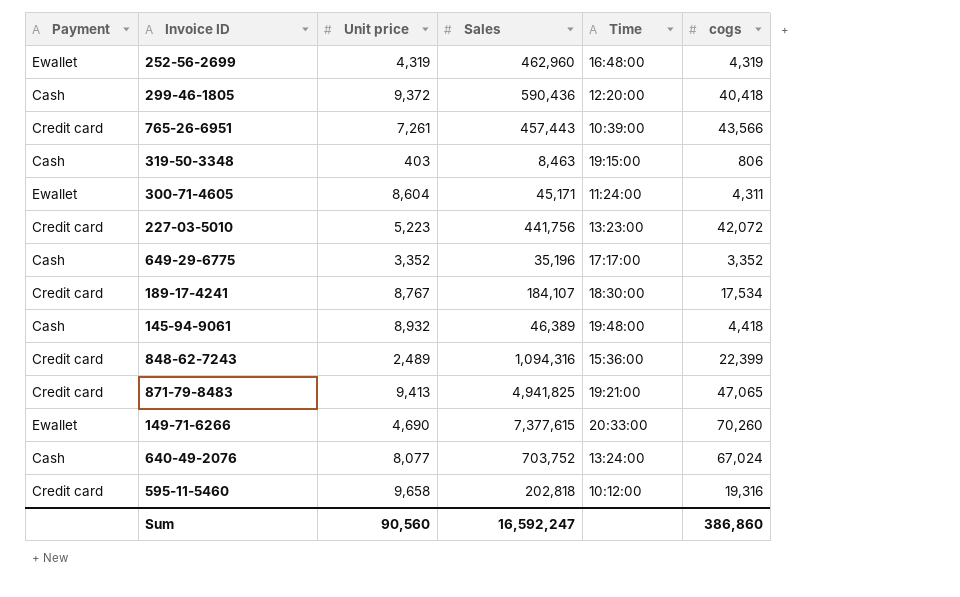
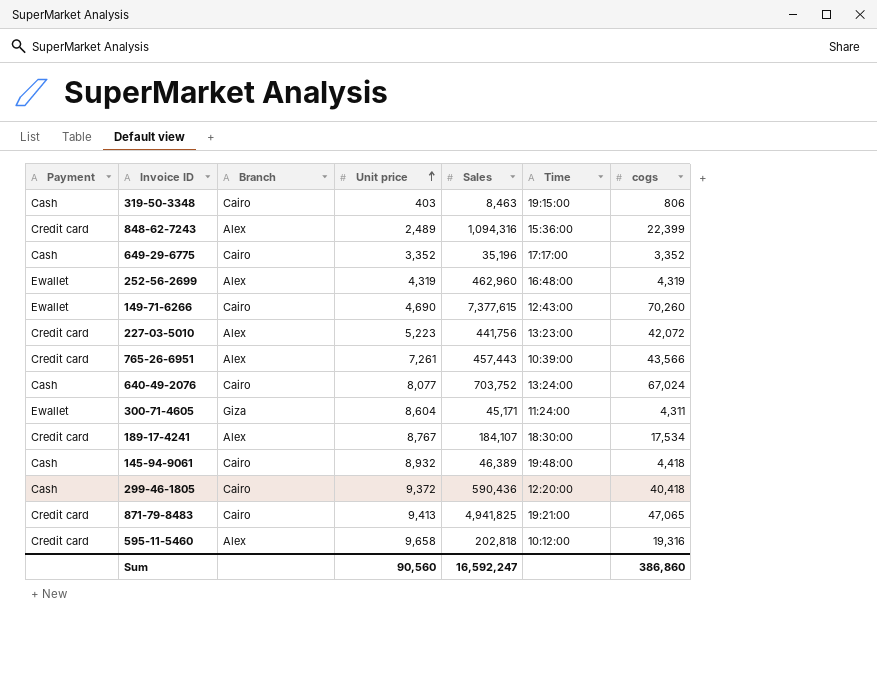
row order: none -> Unit price ascending
column Branch | position: none -> 3
149-71-6266 | Time: 20:33:00 -> 12:43:00

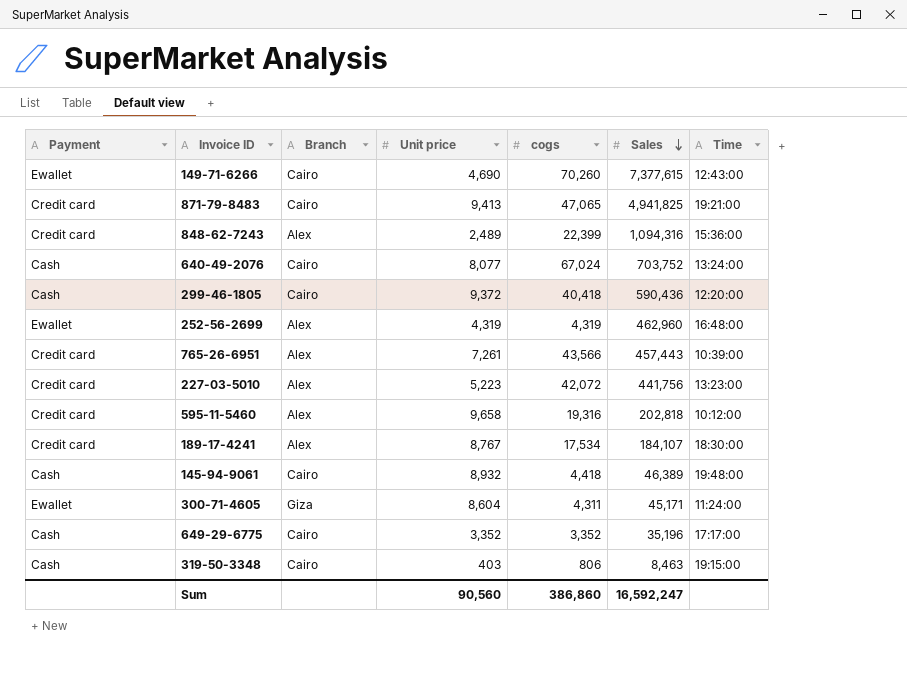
row order: Unit price ascending -> Sales descending
column cogs | position: 7 -> 5

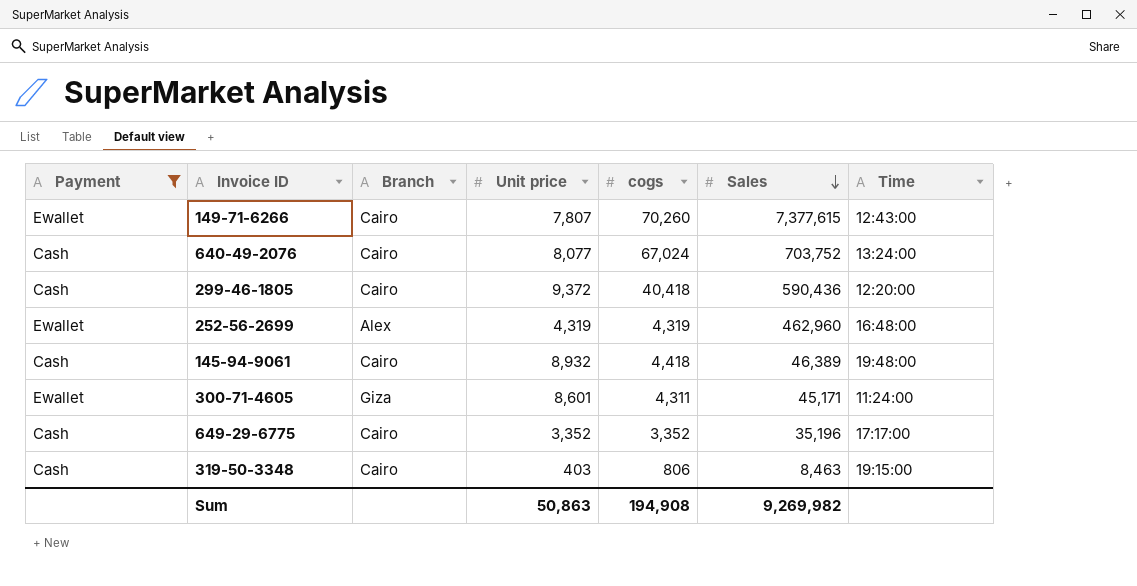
filter: none -> Payment != Credit card
149-71-6266 | Unit price: 4,690 -> 7,807
300-71-4605 | Unit price: 8,604 -> 8,601
Sum | Unit price: 90,560 -> 50,863
Sum | cogs: 386,860 -> 194,908
Sum | Sales: 16,592,247 -> 9,269,982

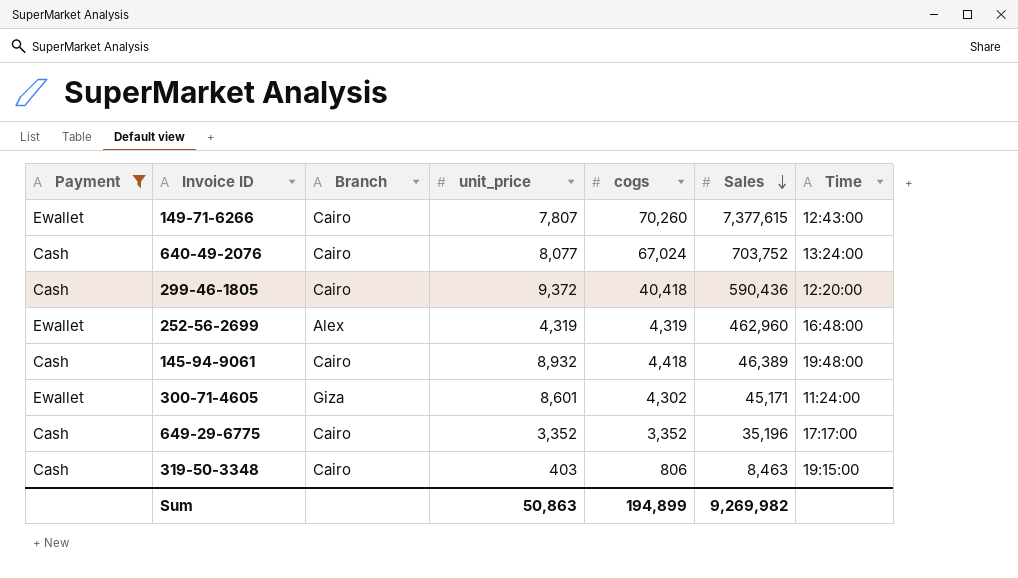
column name: Unit price -> unit_price
300-71-4605 | cogs: 4,311 -> 4,302
Sum | cogs: 194,908 -> 194,899

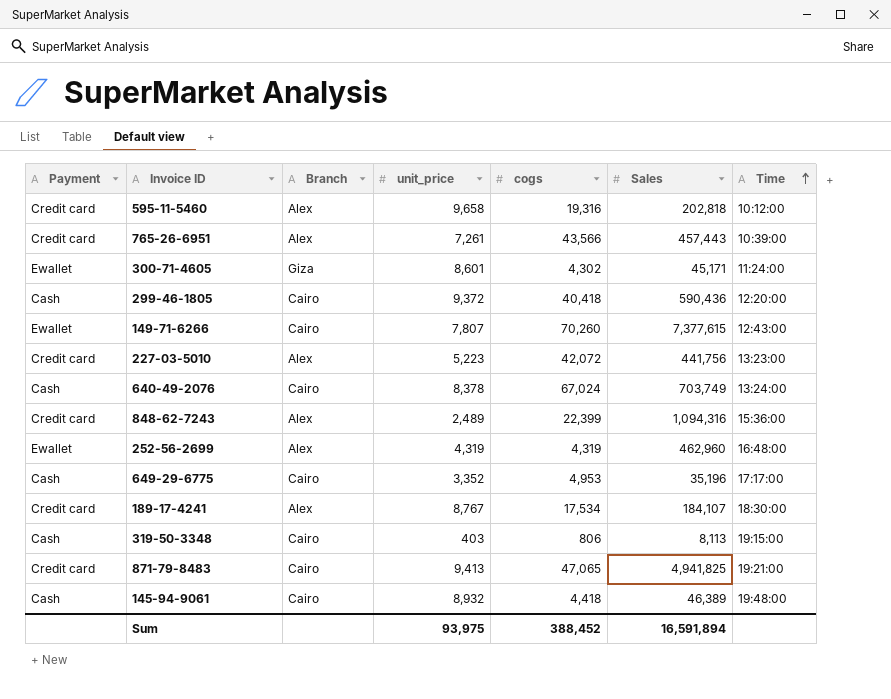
filter: Payment != Credit card -> none
row order: Sales descending -> Time ascending
640-49-2076 | unit_price: 8,077 -> 8,378
640-49-2076 | Sales: 703,752 -> 703,749
649-29-6775 | cogs: 3,352 -> 4,953
319-50-3348 | Sales: 8,463 -> 8,113
Sum | unit_price: 50,863 -> 93,975
Sum | cogs: 194,899 -> 388,452
Sum | Sales: 9,269,982 -> 16,591,894

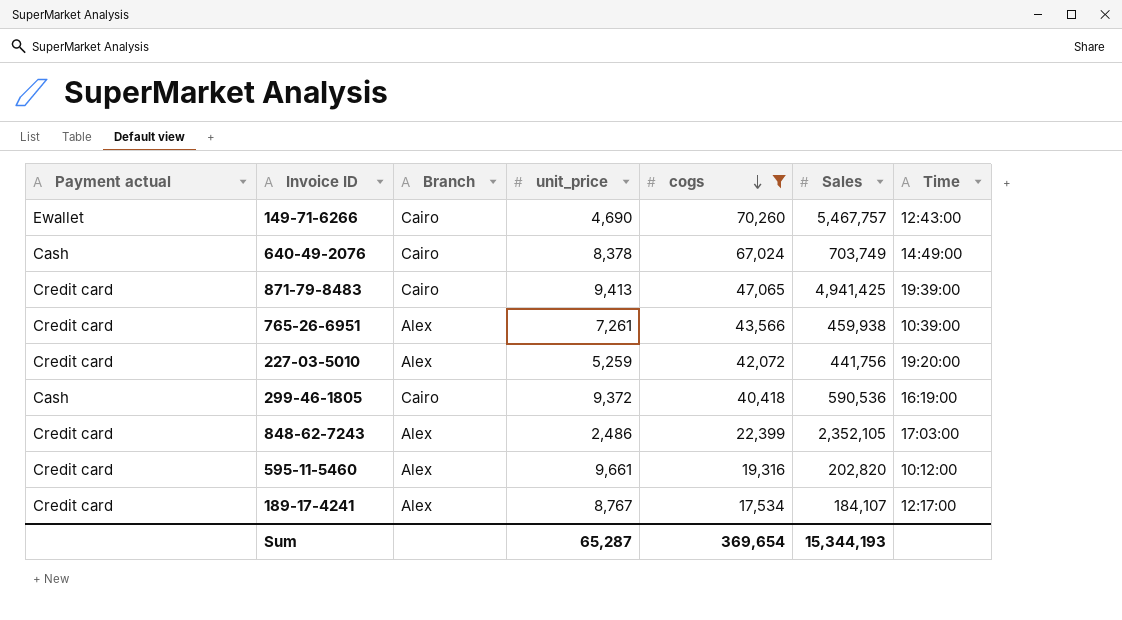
filter: none -> cogs >= 17,534
row order: Time ascending -> cogs descending
column name: Payment -> Payment actual
149-71-6266 | unit_price: 7,807 -> 4,690
149-71-6266 | Sales: 7,377,615 -> 5,467,757
640-49-2076 | Time: 13:24:00 -> 14:49:00
871-79-8483 | Sales: 4,941,825 -> 4,941,425
871-79-8483 | Time: 19:21:00 -> 19:39:00
765-26-6951 | Sales: 457,443 -> 459,938
227-03-5010 | unit_price: 5,223 -> 5,259
227-03-5010 | Time: 13:23:00 -> 19:20:00
299-46-1805 | Sales: 590,436 -> 590,536
299-46-1805 | Time: 12:20:00 -> 16:19:00
848-62-7243 | unit_price: 2,489 -> 2,486
848-62-7243 | Sales: 1,094,316 -> 2,352,105
848-62-7243 | Time: 15:36:00 -> 17:03:00
595-11-5460 | unit_price: 9,658 -> 9,661
595-11-5460 | Sales: 202,818 -> 202,820
189-17-4241 | Time: 18:30:00 -> 12:17:00
Sum | unit_price: 93,975 -> 65,287
Sum | cogs: 388,452 -> 369,654
Sum | Sales: 16,591,894 -> 15,344,193

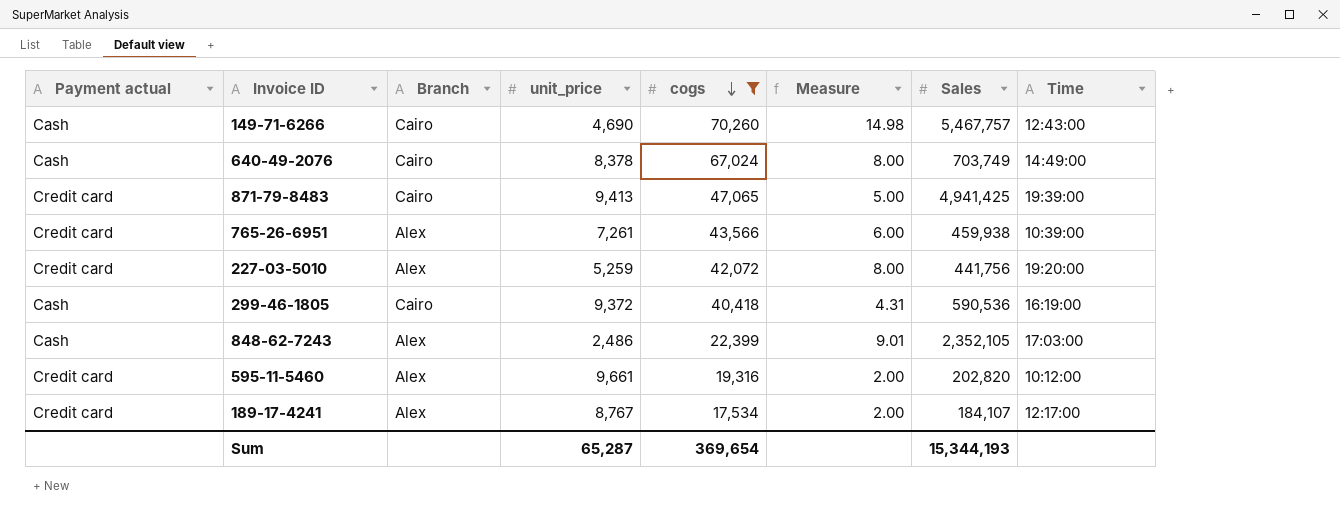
column Measure | formula: none -> [cogs] / [unit_price]
149-71-6266 | Payment actual: Ewallet -> Cash
848-62-7243 | Payment actual: Credit card -> Cash

